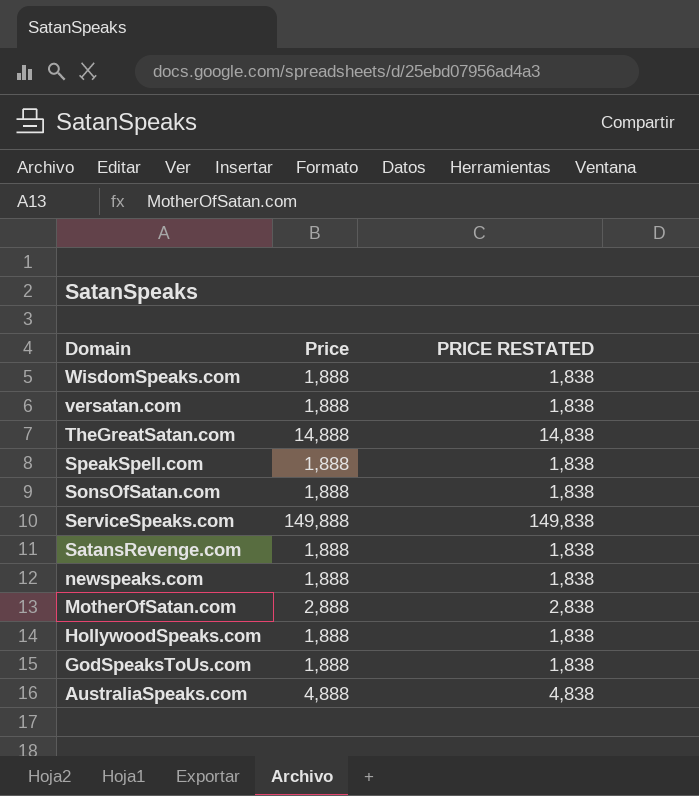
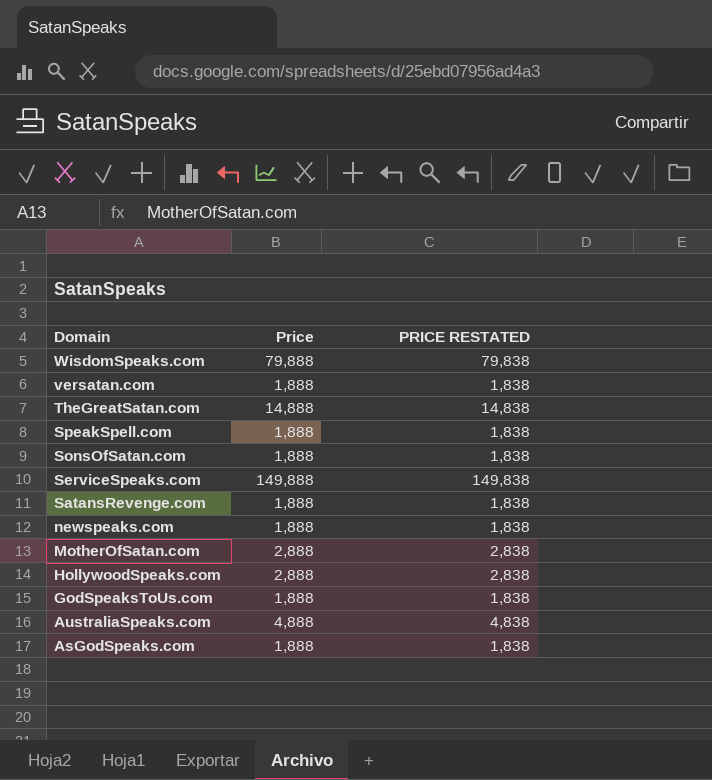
WisdomSpeaks.com | Price: 1,888 -> 79,888
WisdomSpeaks.com | PRICE RESTATED: 1,838 -> 79,838
HollywoodSpeaks.com | Price: 1,888 -> 2,888
HollywoodSpeaks.com | PRICE RESTATED: 1,838 -> 2,838
row AsGodSpeaks.com: none -> 1,888 | 1,838

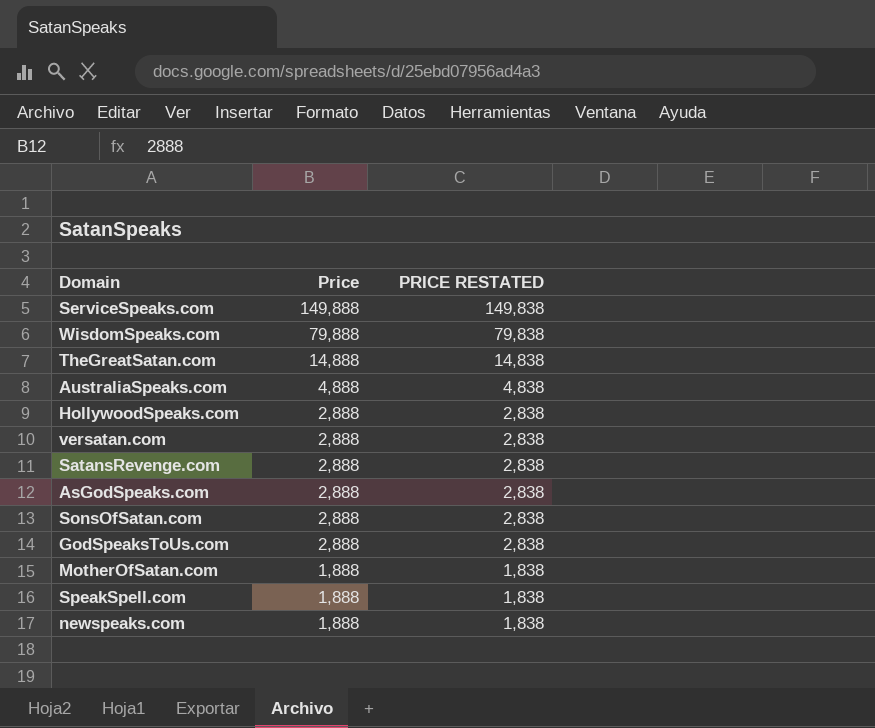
row order: Domain descending -> Price descending
versatan.com | Price: 1,888 -> 2,888
versatan.com | PRICE RESTATED: 1,838 -> 2,838
SatansRevenge.com | Price: 1,888 -> 2,888
SatansRevenge.com | PRICE RESTATED: 1,838 -> 2,838
AsGodSpeaks.com | Price: 1,888 -> 2,888
AsGodSpeaks.com | PRICE RESTATED: 1,838 -> 2,838
SonsOfSatan.com | Price: 1,888 -> 2,888
SonsOfSatan.com | PRICE RESTATED: 1,838 -> 2,838
GodSpeaksToUs.com | Price: 1,888 -> 2,888
GodSpeaksToUs.com | PRICE RESTATED: 1,838 -> 2,838
MotherOfSatan.com | Price: 2,888 -> 1,888
MotherOfSatan.com | PRICE RESTATED: 2,838 -> 1,838

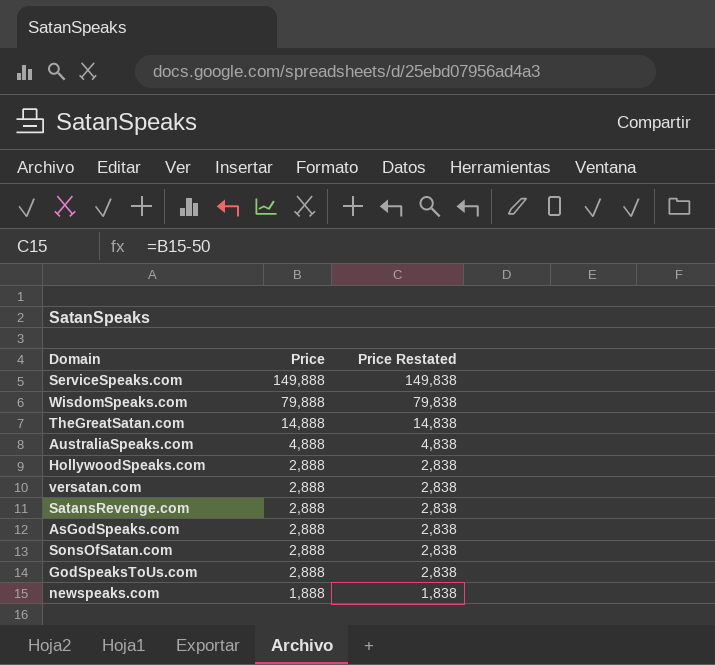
column name: PRICE RESTATED -> Price Restated
row MotherOfSatan.com: 1,888 | 1,838 -> none
row SpeakSpell.com: 1,888 | 1,838 -> none

